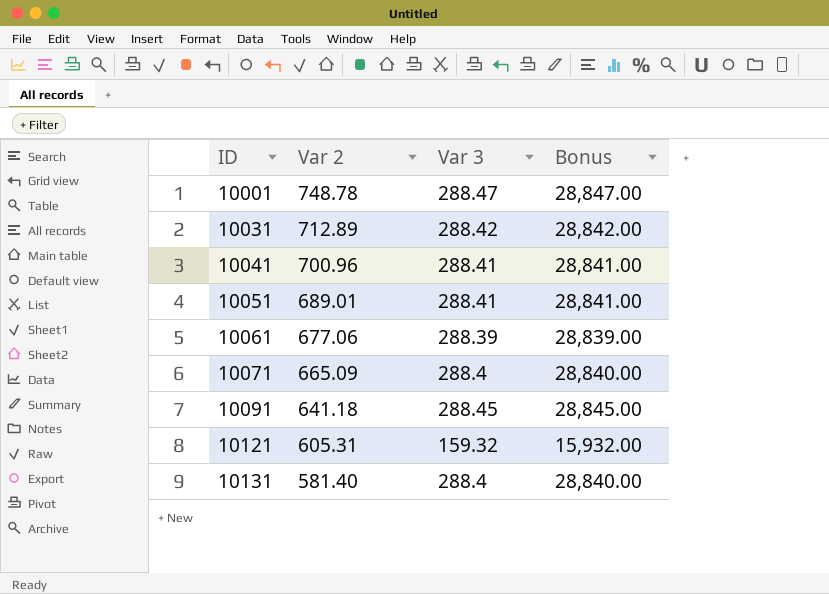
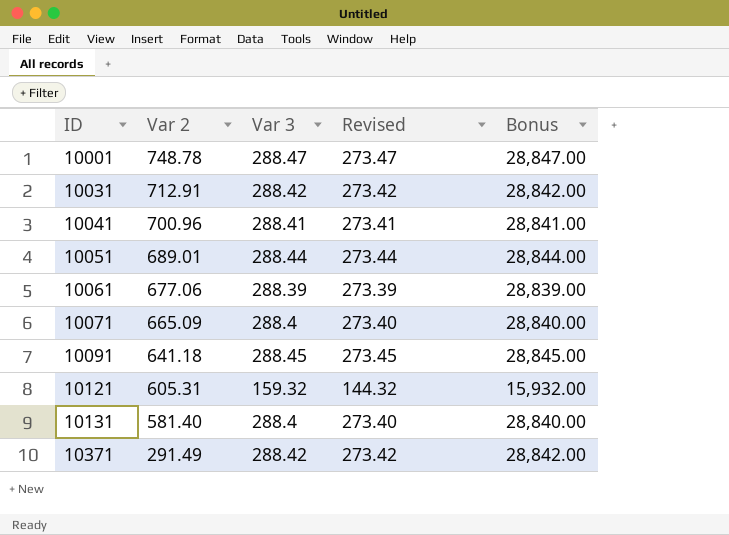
column Revised | formula: none -> [Var 3] - 15
10031 | Var 2: 712.89 -> 712.91
10051 | Var 3: 288.41 -> 288.44
10051 | Bonus: 28,841.00 -> 28,844.00
row 10371: none -> 291.49 | 288.42 | 273.42 | 28,842.00

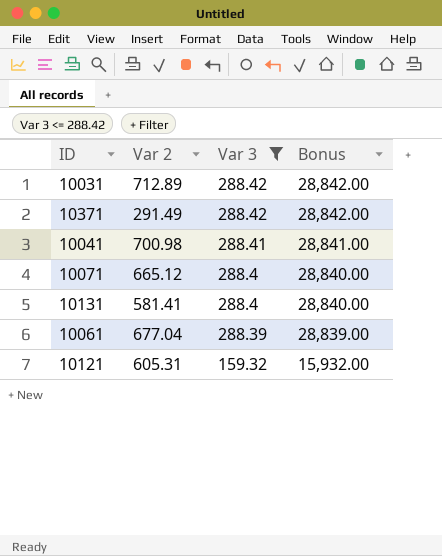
filter: none -> Var 3 <= 288.42
row order: ID ascending -> Var 3 descending
column Revised | formula: [Var 3] - 15 -> none
10031 | Var 2: 712.91 -> 712.89
10041 | Var 2: 700.96 -> 700.98
10071 | Var 2: 665.09 -> 665.12
10131 | Var 2: 581.40 -> 581.41
10061 | Var 2: 677.06 -> 677.04

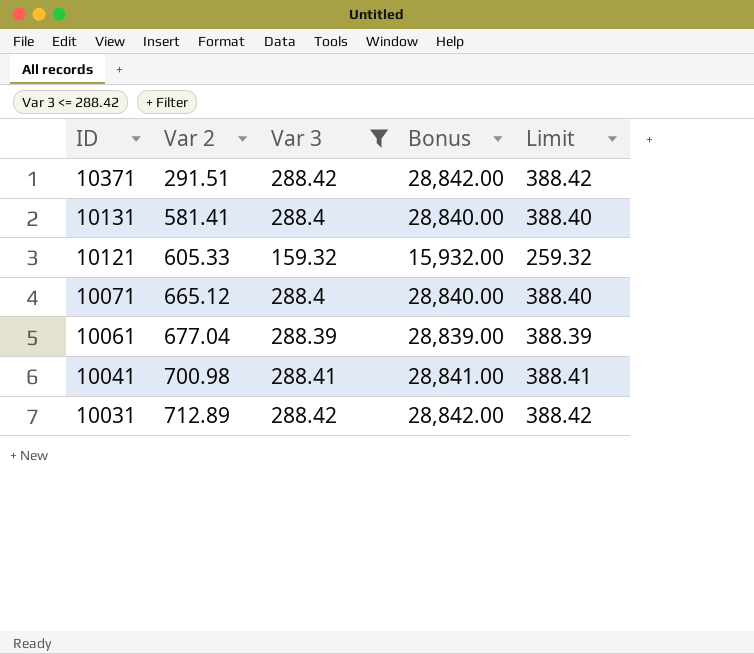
row order: Var 3 descending -> ID descending
column Limit | formula: none -> [Var 3] + 100
10371 | Var 2: 291.49 -> 291.51
10121 | Var 2: 605.31 -> 605.33

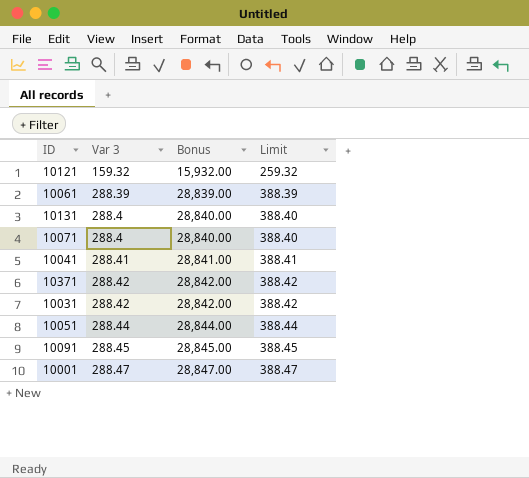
filter: Var 3 <= 288.42 -> none
row order: ID descending -> Var 3 ascending
column Var 2 | position: 2 -> none

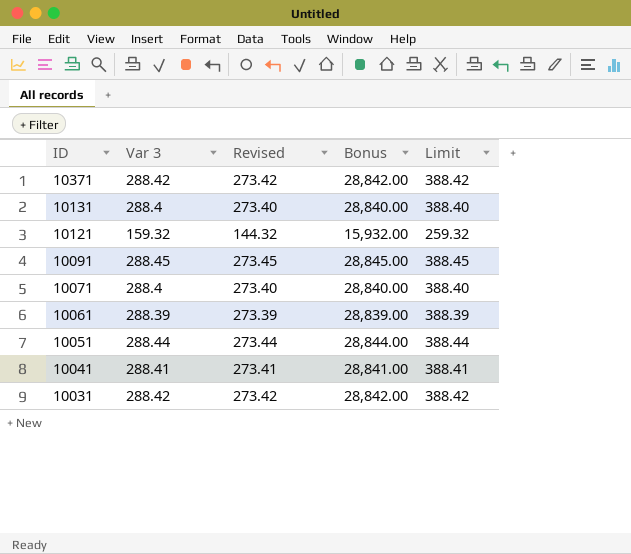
row order: Var 3 ascending -> ID descending
column Revised | formula: none -> [Var 3] - 15
row 10001: 288.47 | 28,847.00 | 388.47 -> none

